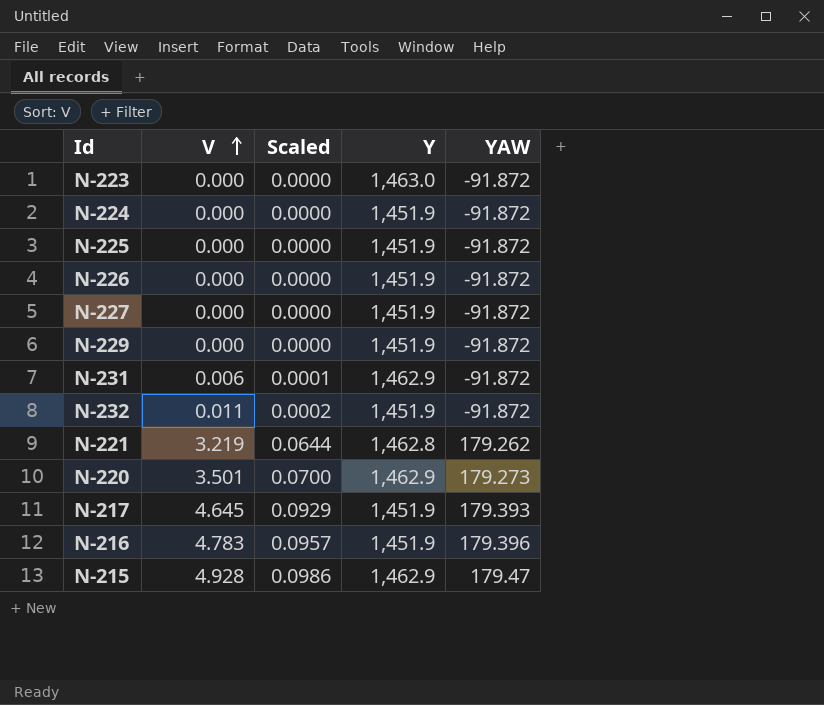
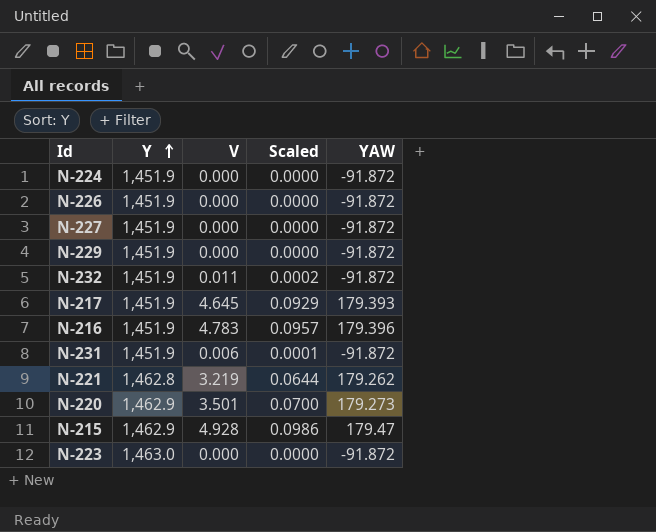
row order: V ascending -> Y ascending
column Y | position: 4 -> 2
row N-225: 0.000 | 0.0000 | 1,451.9 | -91.872 -> none
N-231 | Y: 1,462.9 -> 1,451.9

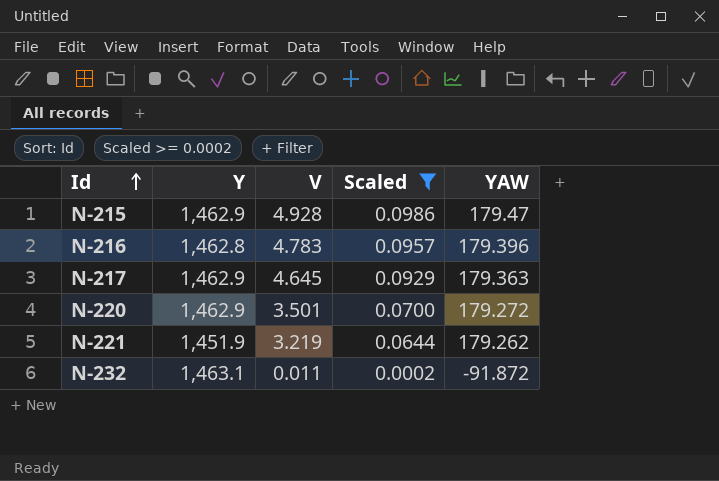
filter: none -> Scaled >= 0.0002
row order: Y ascending -> Id ascending
N-216 | Y: 1,451.9 -> 1,462.8
N-217 | Y: 1,451.9 -> 1,462.9
N-217 | YAW: 179.393 -> 179.363
N-220 | YAW: 179.273 -> 179.272
N-221 | Y: 1,462.8 -> 1,451.9
N-232 | Y: 1,451.9 -> 1,463.1

